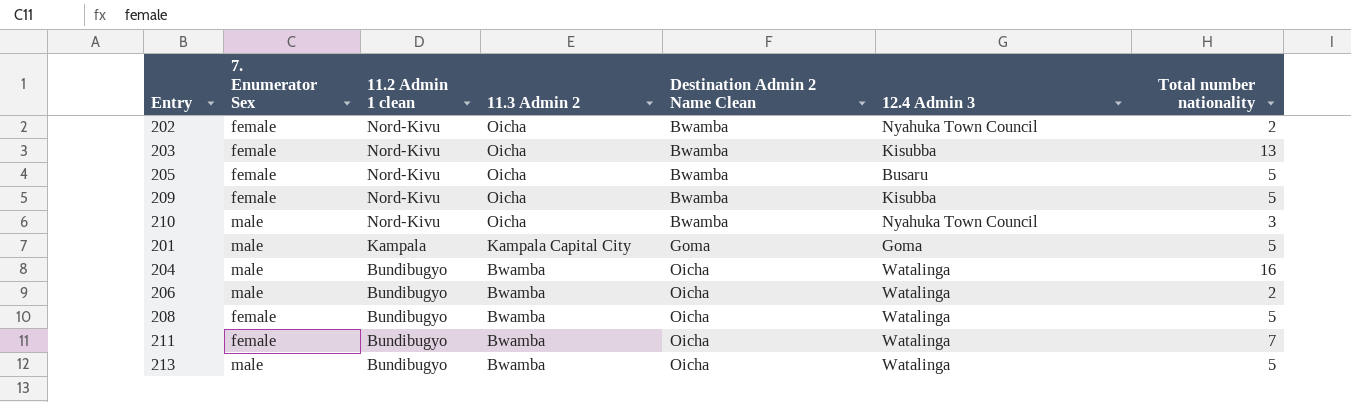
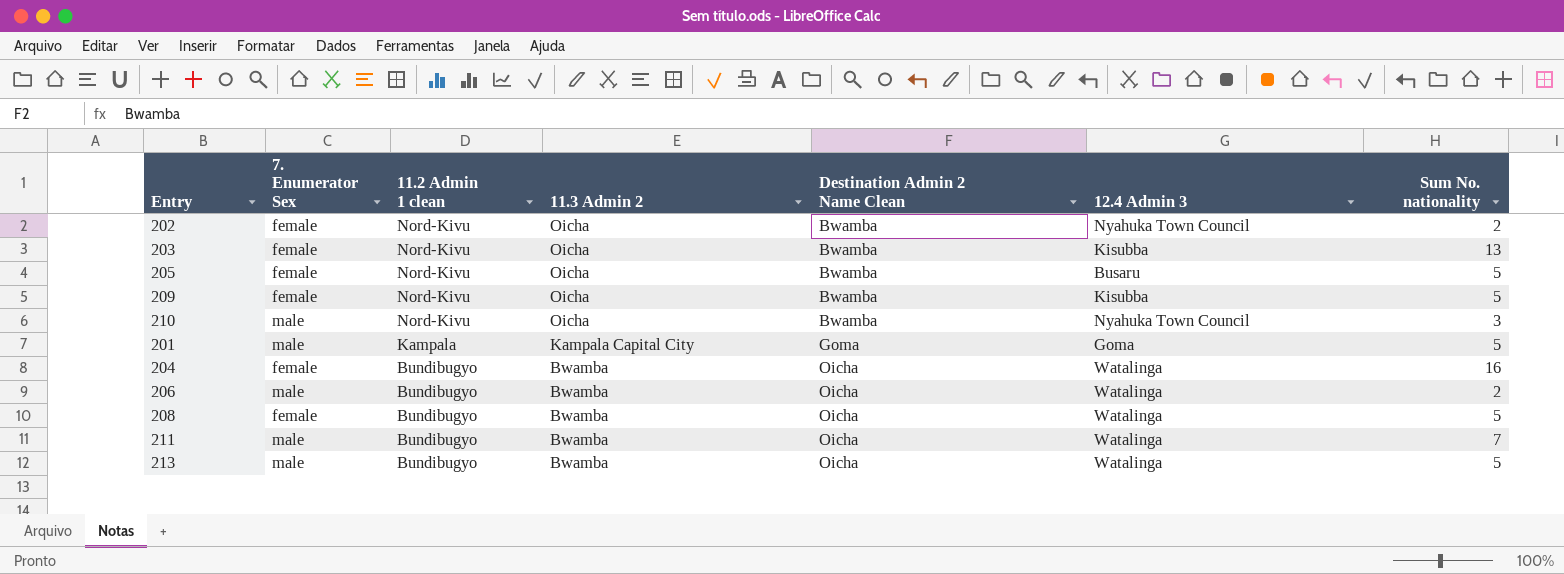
column name: Total number nationality -> Sum No. nationality
204 | 7. Enumerator Sex: male -> female
211 | 7. Enumerator Sex: female -> male

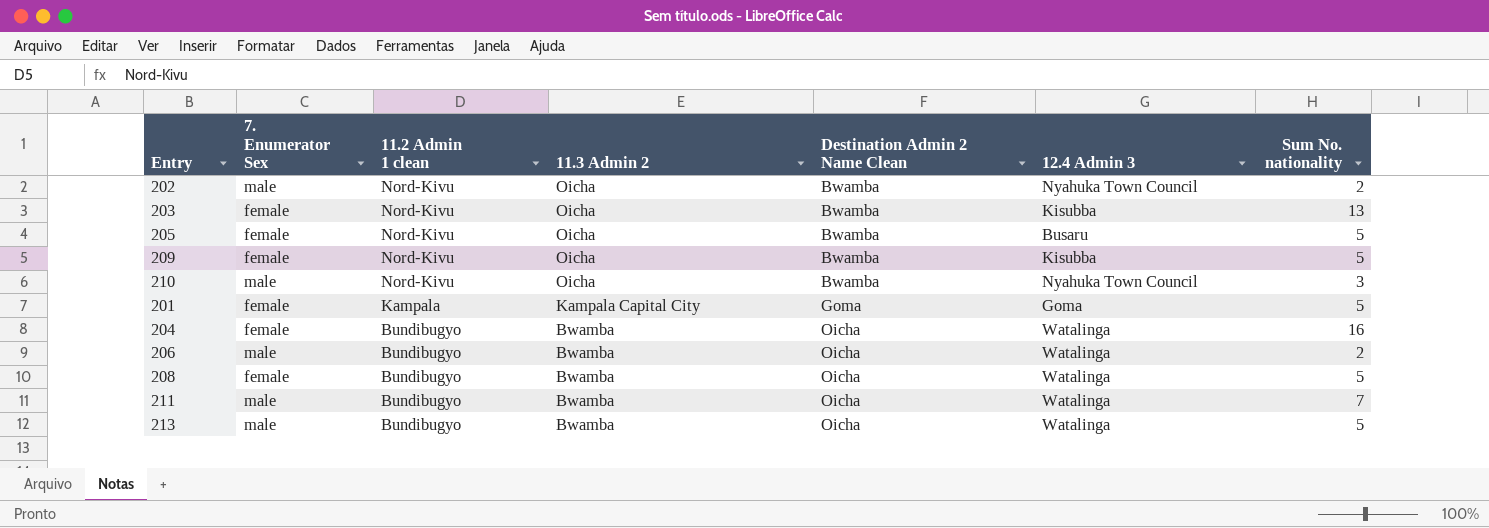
202 | 7. Enumerator Sex: female -> male
201 | 7. Enumerator Sex: male -> female

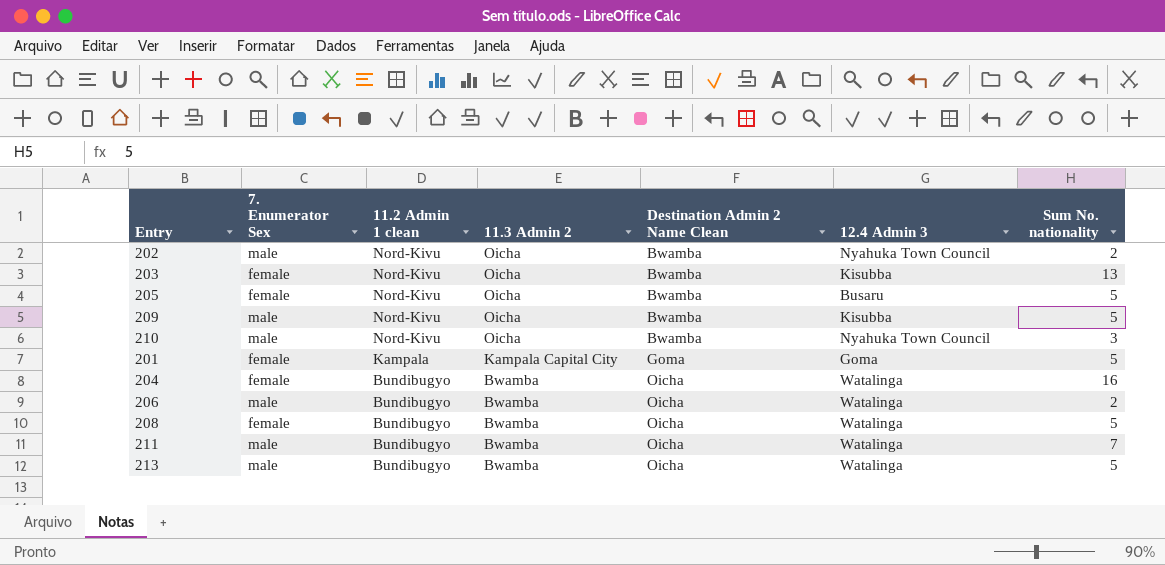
209 | 7. Enumerator Sex: female -> male

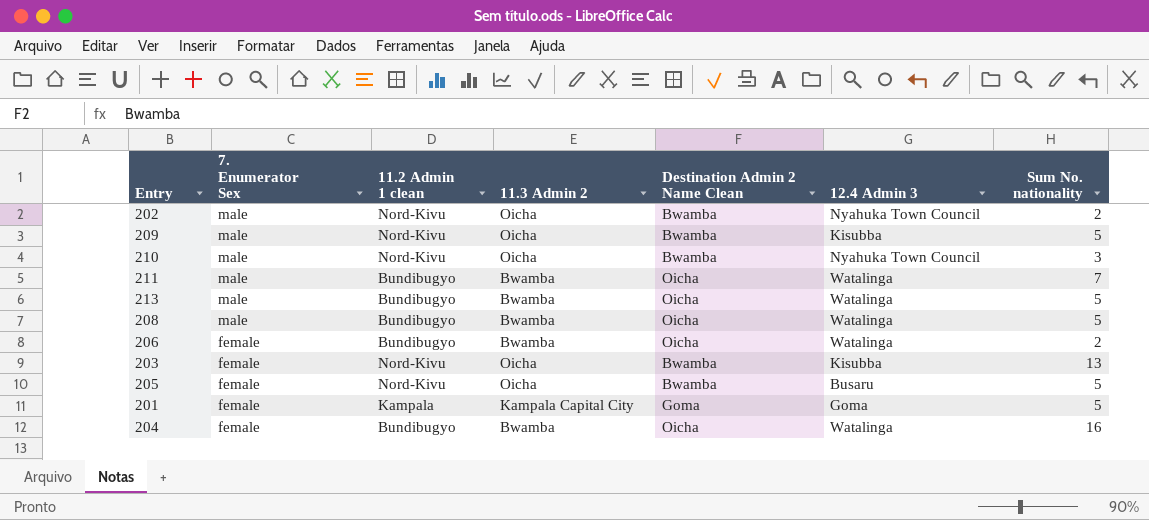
row order: 11.2 Admin 1 clean descending -> 7. Enumerator Sex descending
208 | 7. Enumerator Sex: female -> male
206 | 7. Enumerator Sex: male -> female

